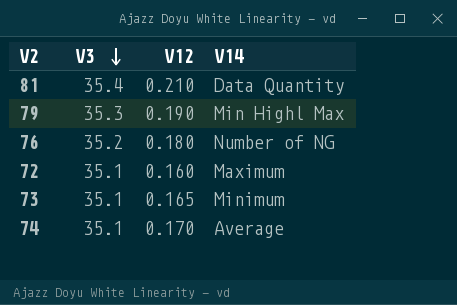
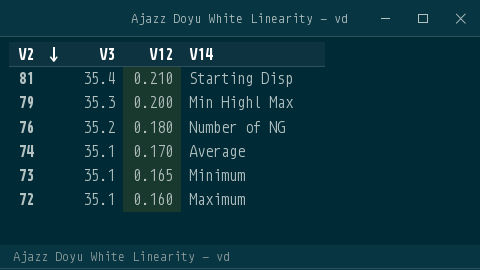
row order: V3 descending -> V2 descending
81 | V14: Data Quantity -> Starting Disp
79 | V12: 0.190 -> 0.200

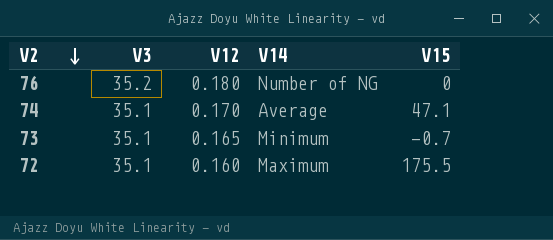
column V15 | position: none -> 5
row 81: 35.4 | 0.210 | Starting Disp -> none
row 79: 35.3 | 0.200 | Min Highl Max -> none

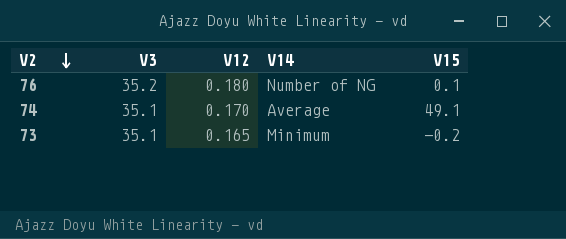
row 72: 35.1 | 0.160 | Maximum | 175.5 -> none
76 | V15: 0 -> 0.1
74 | V15: 47.1 -> 49.1
73 | V15: -0.7 -> -0.2

